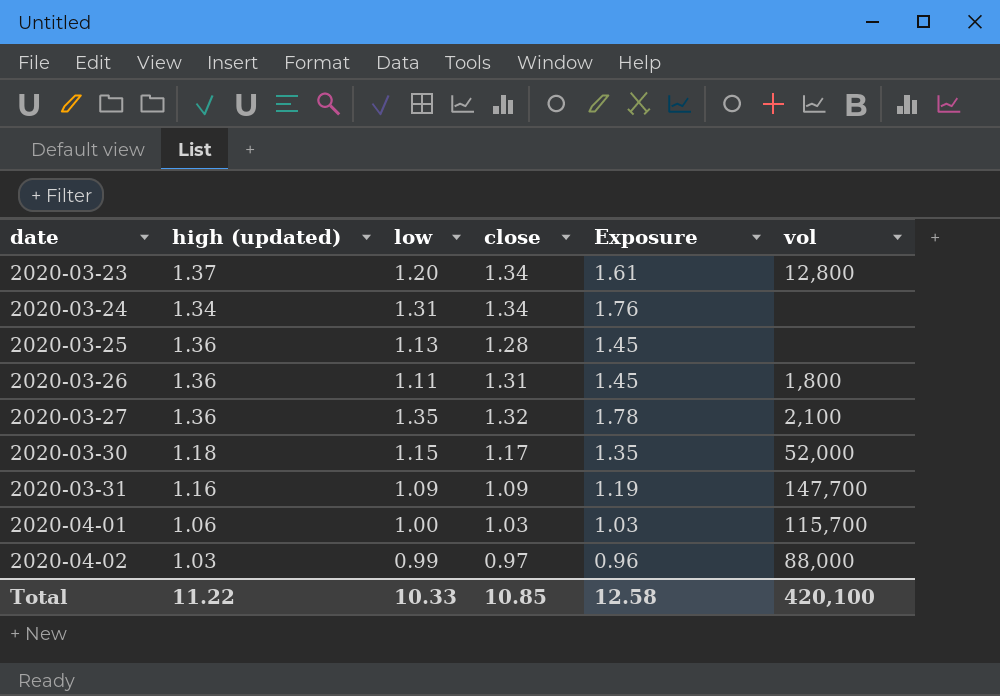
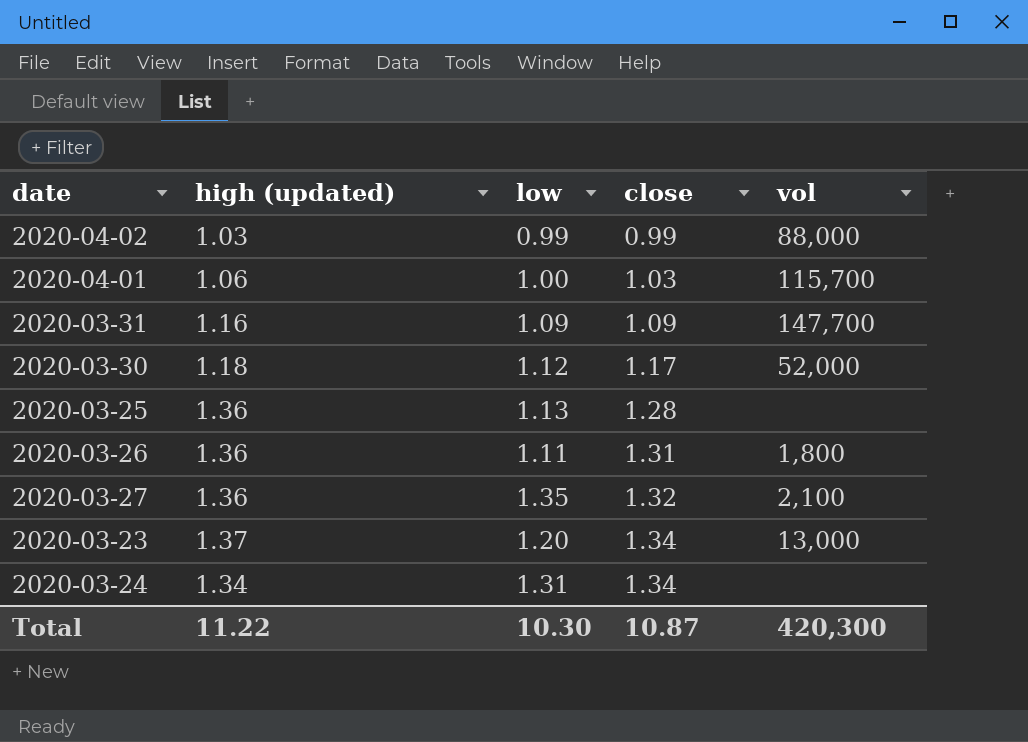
row order: date ascending -> close ascending
column Exposure | formula: [low] * [close] -> none
2020-04-02 | close: 0.97 -> 0.99
2020-03-30 | low: 1.15 -> 1.12
2020-03-23 | vol: 12,800 -> 13,000
Total | low: 10.33 -> 10.30
Total | close: 10.85 -> 10.87
Total | vol: 420,100 -> 420,300

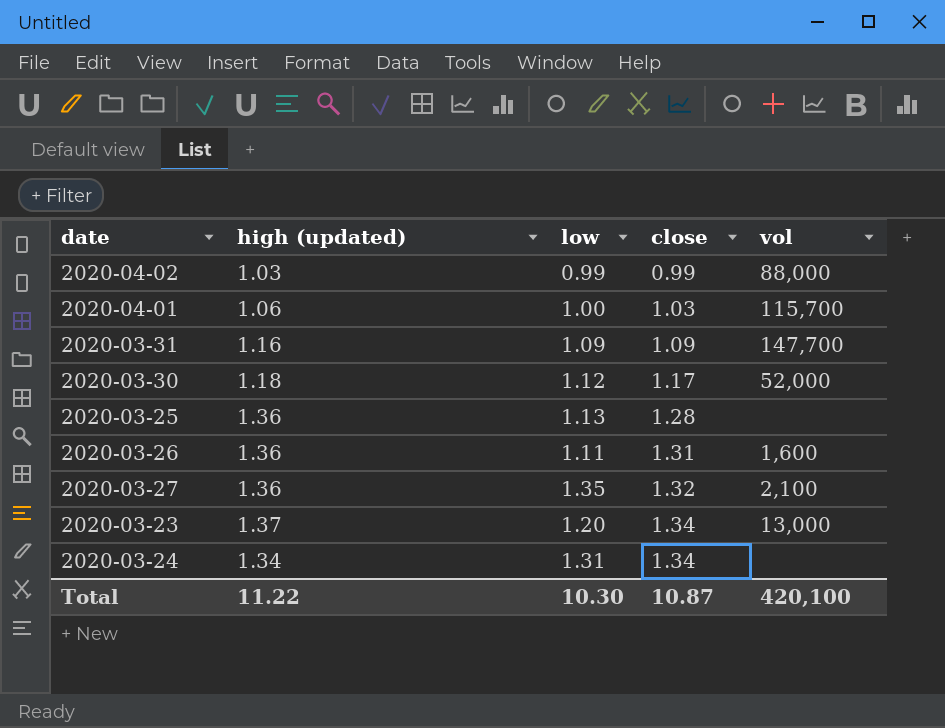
2020-03-26 | vol: 1,800 -> 1,600
Total | vol: 420,300 -> 420,100

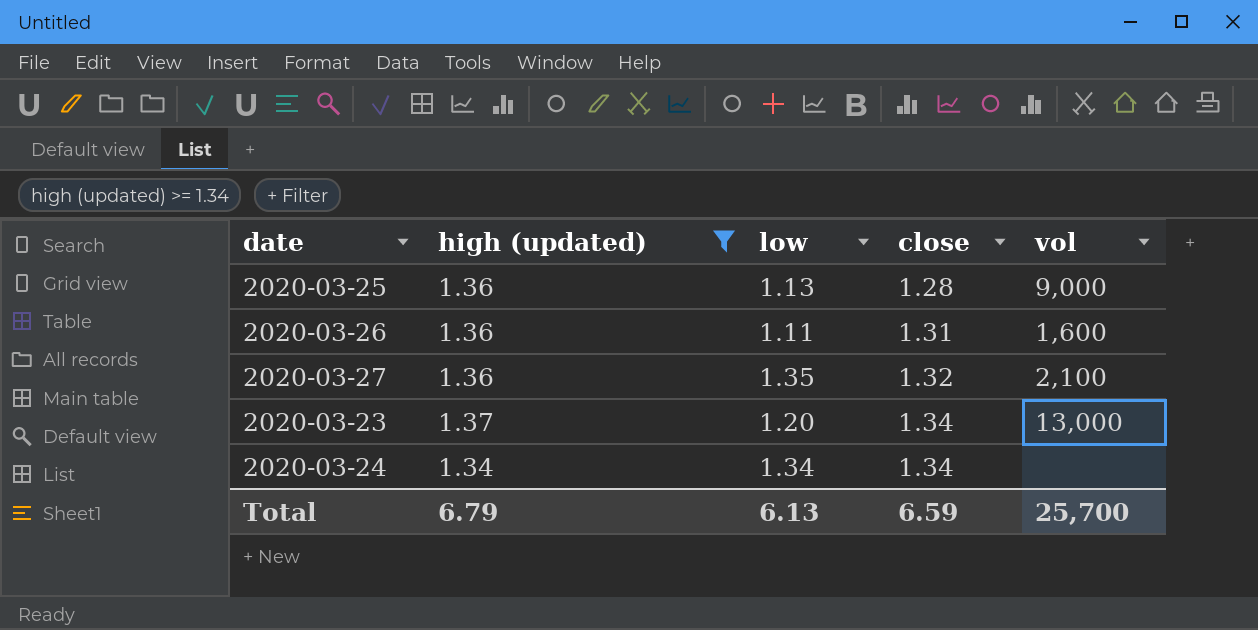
filter: none -> high (updated) >= 1.34
2020-03-25 | vol: none -> 9,000
2020-03-24 | low: 1.31 -> 1.34
Total | high (updated): 11.22 -> 6.79
Total | low: 10.30 -> 6.13
Total | close: 10.87 -> 6.59
Total | vol: 420,100 -> 25,700

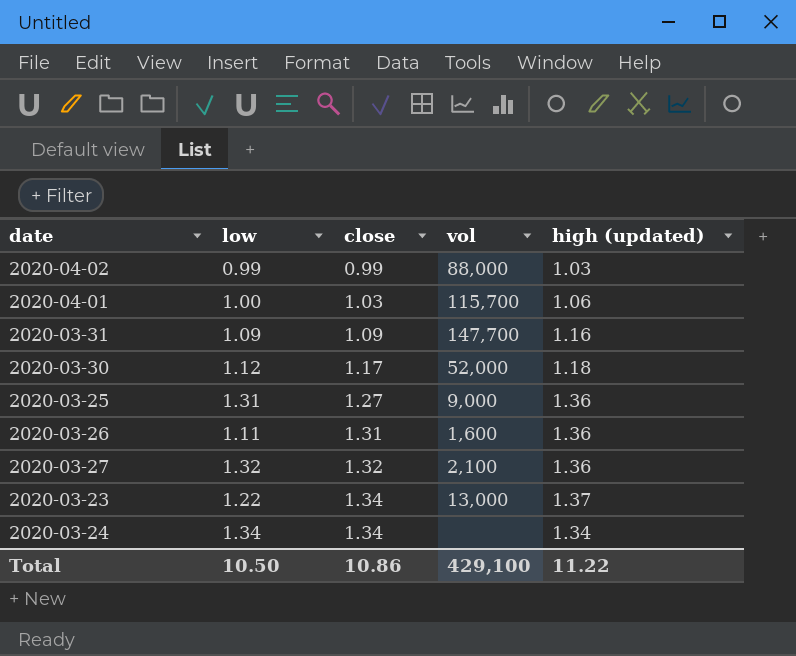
filter: high (updated) >= 1.34 -> none
column high (updated) | position: 2 -> 5
2020-03-25 | low: 1.13 -> 1.31
2020-03-25 | close: 1.28 -> 1.27
2020-03-27 | low: 1.35 -> 1.32
2020-03-23 | low: 1.20 -> 1.22
Total | low: 6.13 -> 10.50
Total | close: 6.59 -> 10.86
Total | vol: 25,700 -> 429,100
Total | high (updated): 6.79 -> 11.22

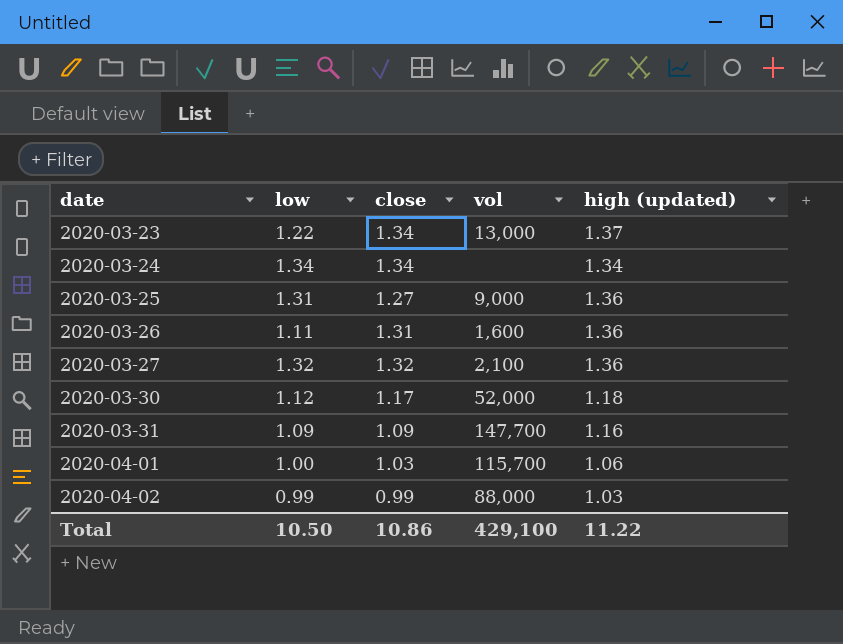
row order: close ascending -> date ascending

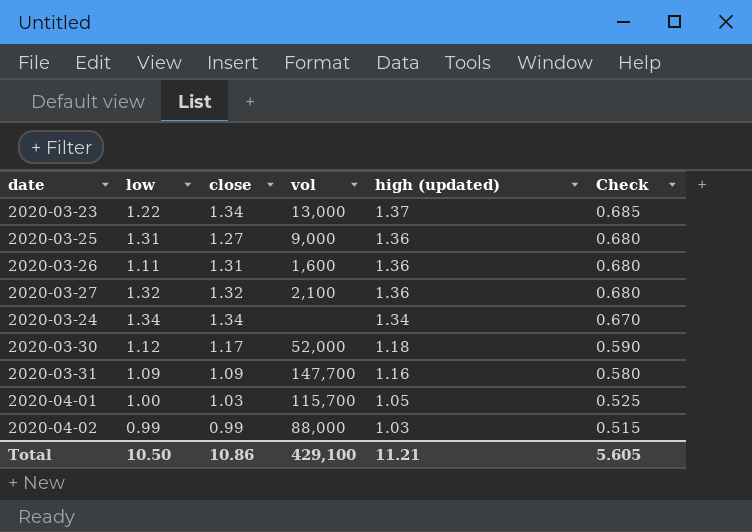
row order: date ascending -> high (updated) descending
column Check | formula: none -> [high (updated)] * 0.5
2020-04-01 | high (updated): 1.06 -> 1.05
Total | high (updated): 11.22 -> 11.21

